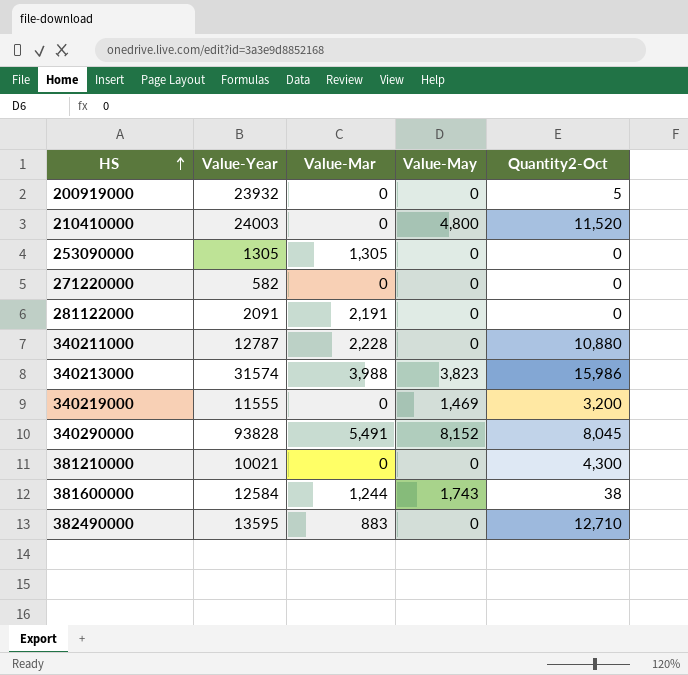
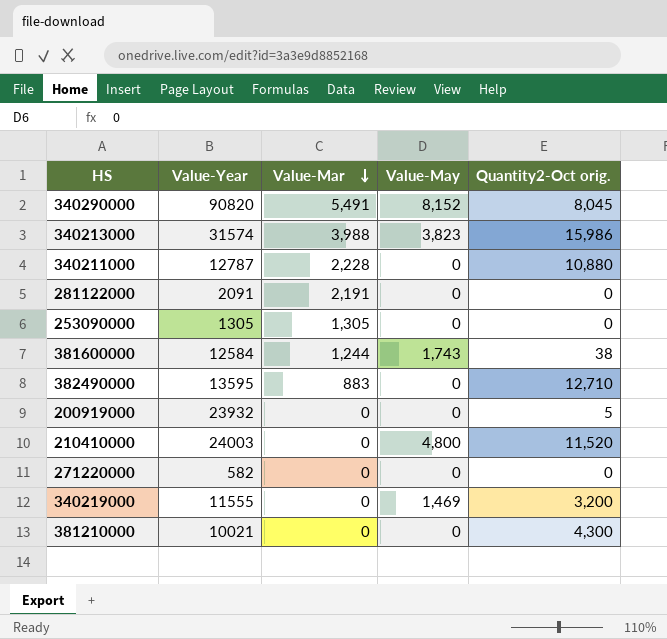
row order: HS ascending -> Value-Mar descending
column name: Quantity2-Oct -> Quantity2-Oct orig.
340290000 | Value-Year: 93828 -> 90820

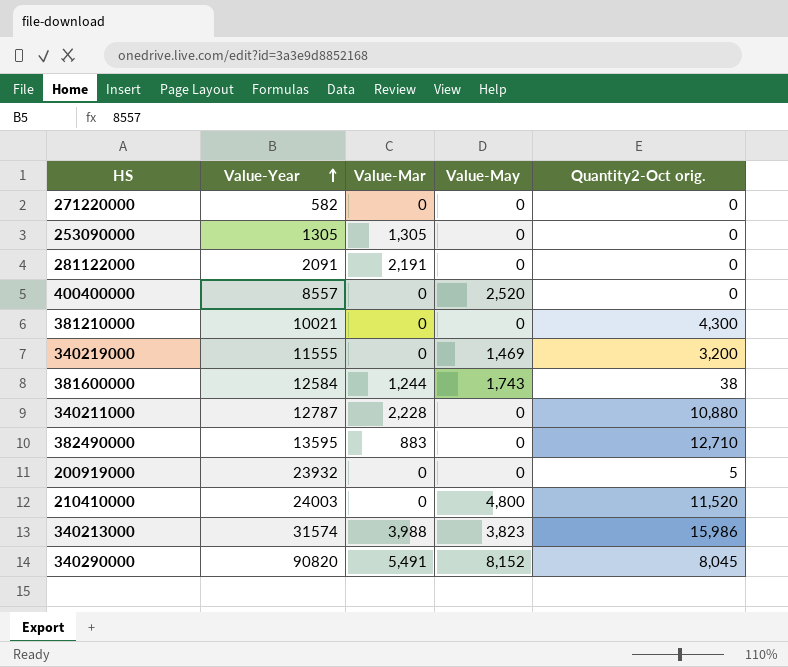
row order: Value-Mar descending -> Value-Year ascending
row 400400000: none -> 8557 | 0 | 2,520 | 0

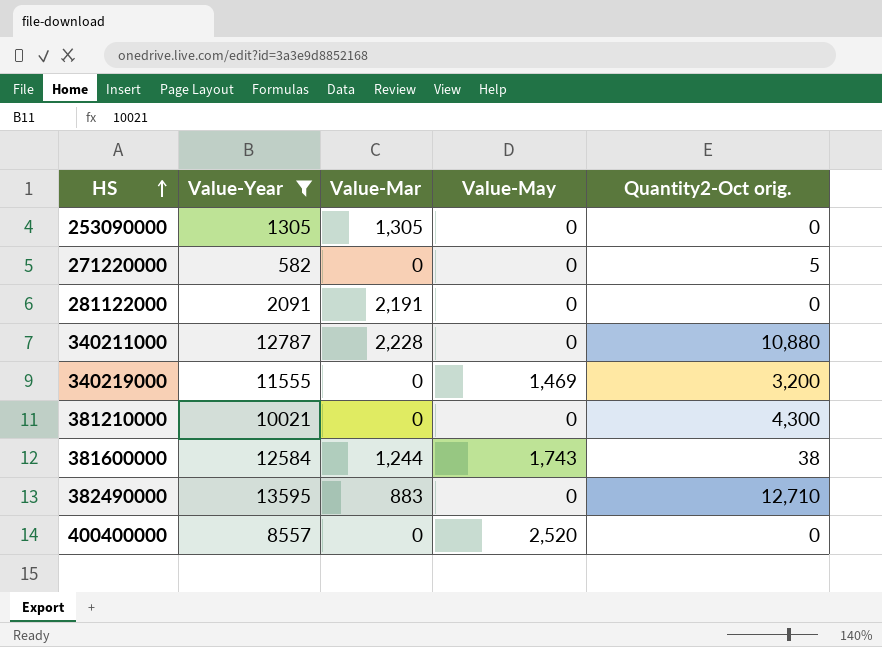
filter: none -> Value-Year <= 13595
row order: Value-Year ascending -> HS ascending
271220000 | Quantity2-Oct orig.: 0 -> 5

